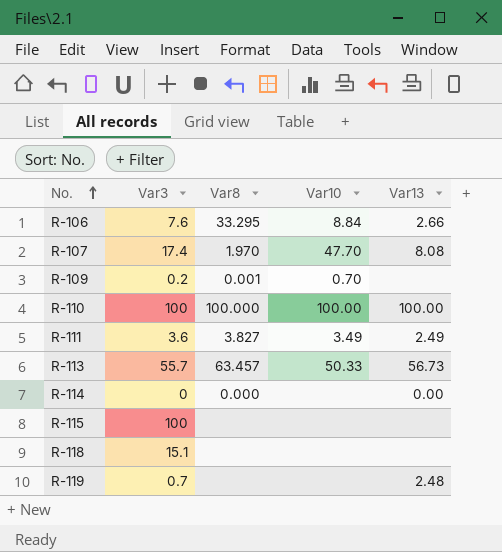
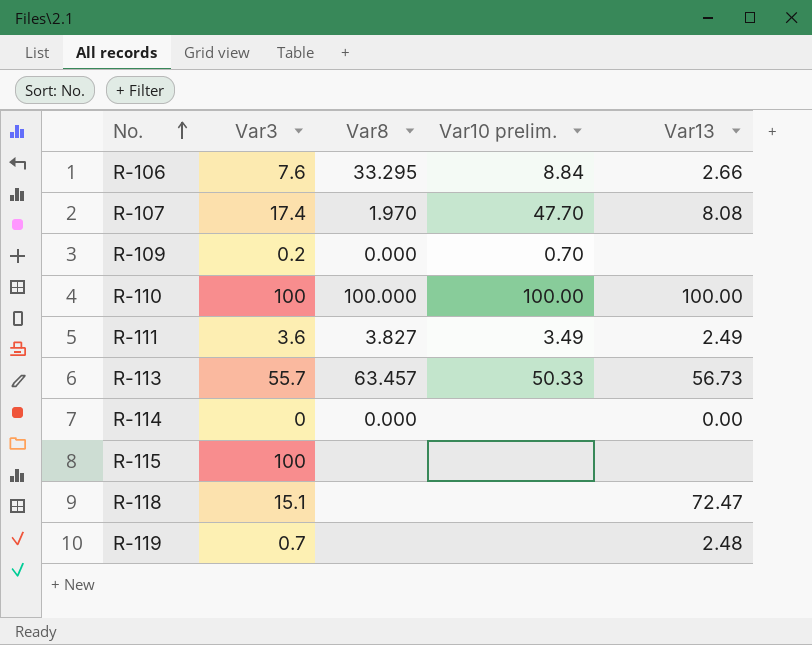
column name: Var10 -> Var10 prelim.
R-109 | Var8: 0.001 -> 0.000
R-118 | Var13: none -> 72.47

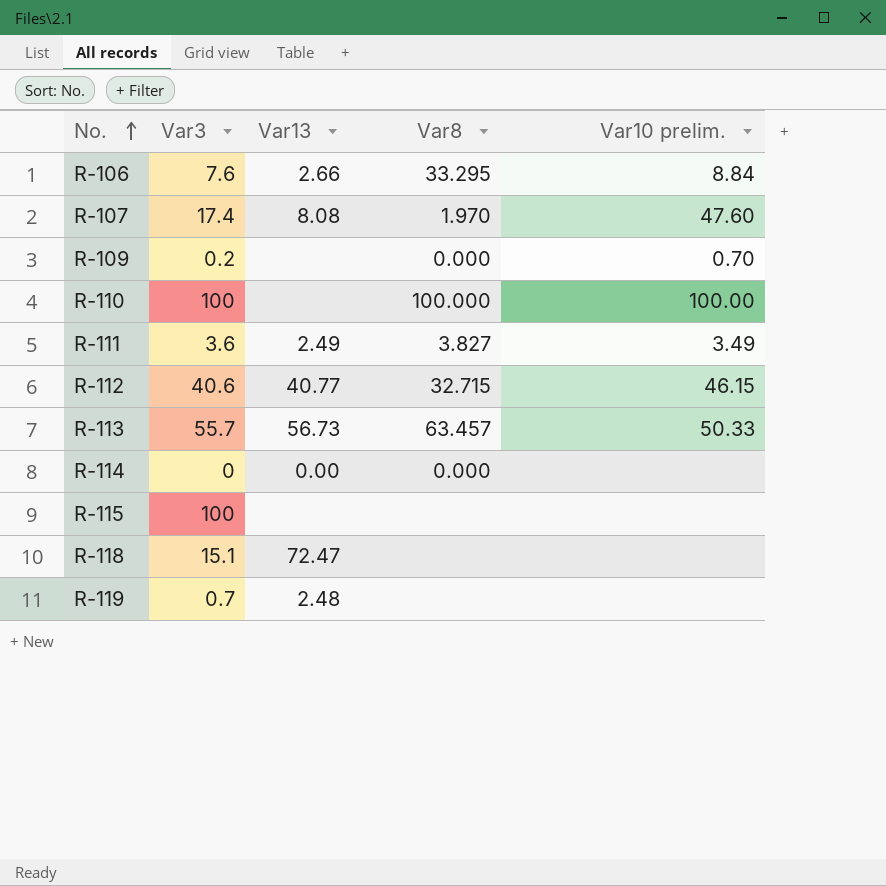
column Var13 | position: 5 -> 3
R-107 | Var10 prelim.: 47.70 -> 47.60
R-110 | Var13: 100.00 -> none
row R-112: none -> 40.6 | 40.77 | 32.715 | 46.15

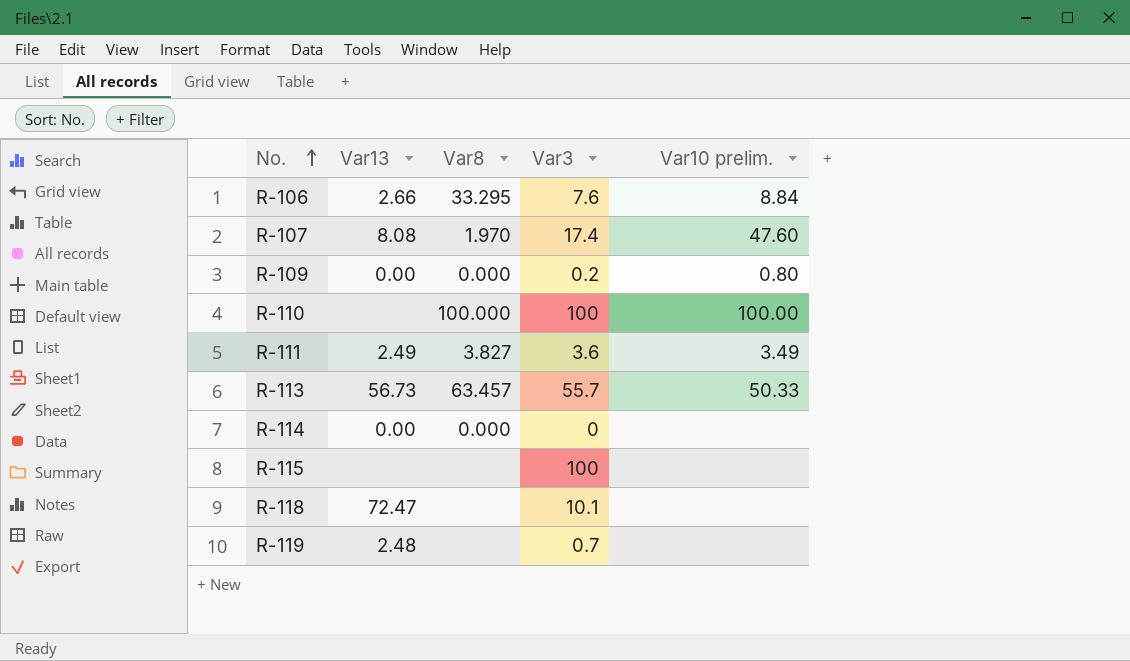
column Var3 | position: 2 -> 4
row R-112: 40.6 | 40.77 | 32.715 | 46.15 -> none
R-109 | Var13: none -> 0.00
R-109 | Var10 prelim.: 0.70 -> 0.80
R-118 | Var3: 15.1 -> 10.1

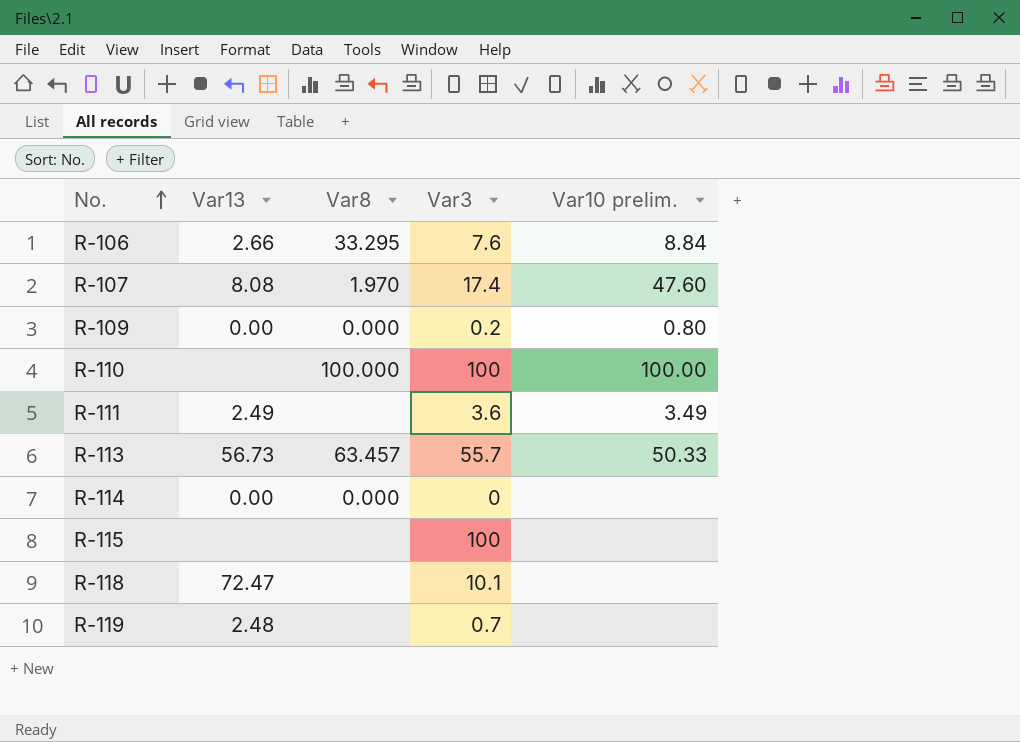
R-111 | Var8: 3.827 -> none

